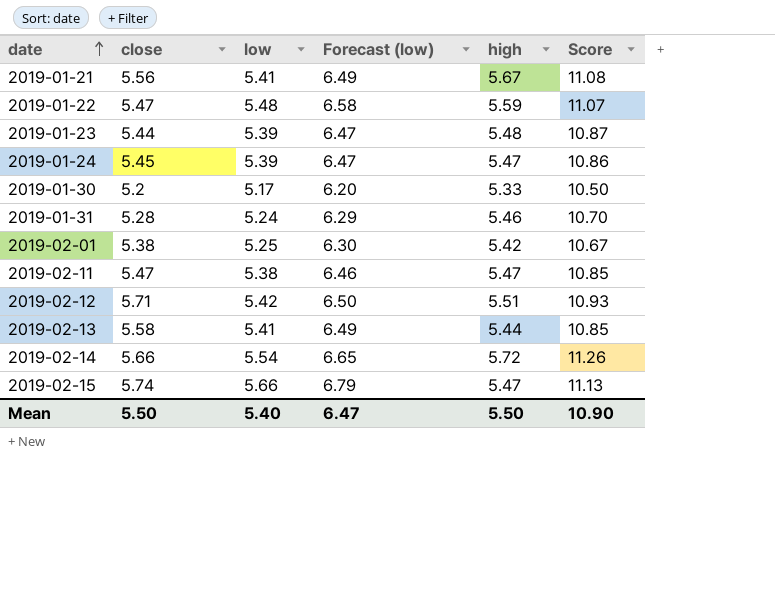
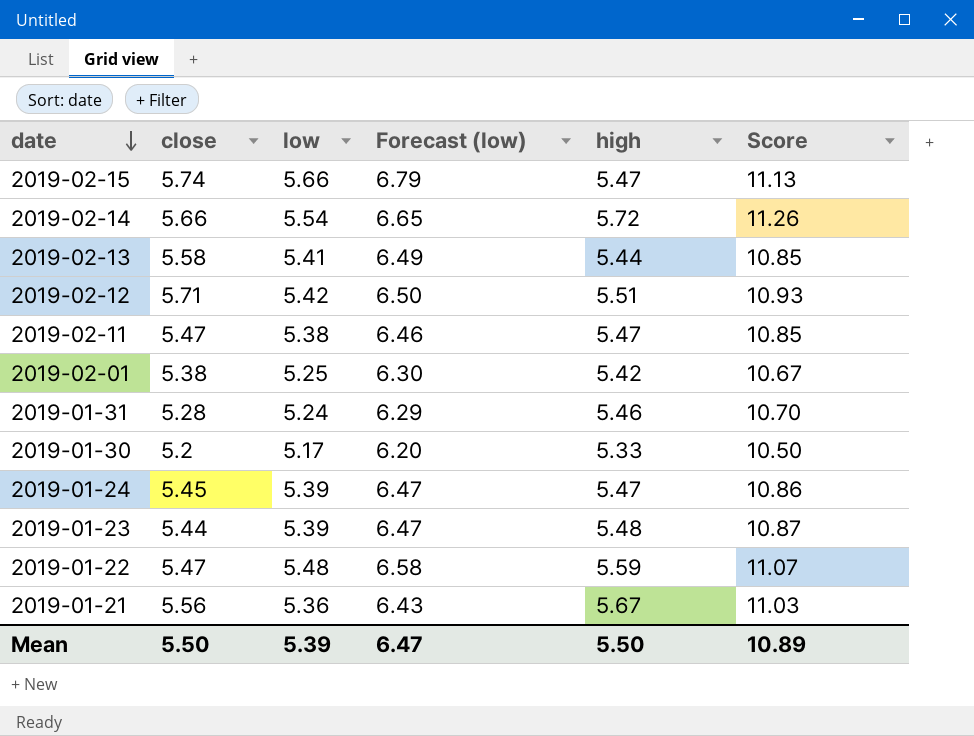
row order: date ascending -> date descending
2019-01-21 | low: 5.41 -> 5.36
2019-01-21 | Forecast (low): 6.49 -> 6.43
2019-01-21 | Score: 11.08 -> 11.03
Mean | low: 5.40 -> 5.39
Mean | Score: 10.90 -> 10.89

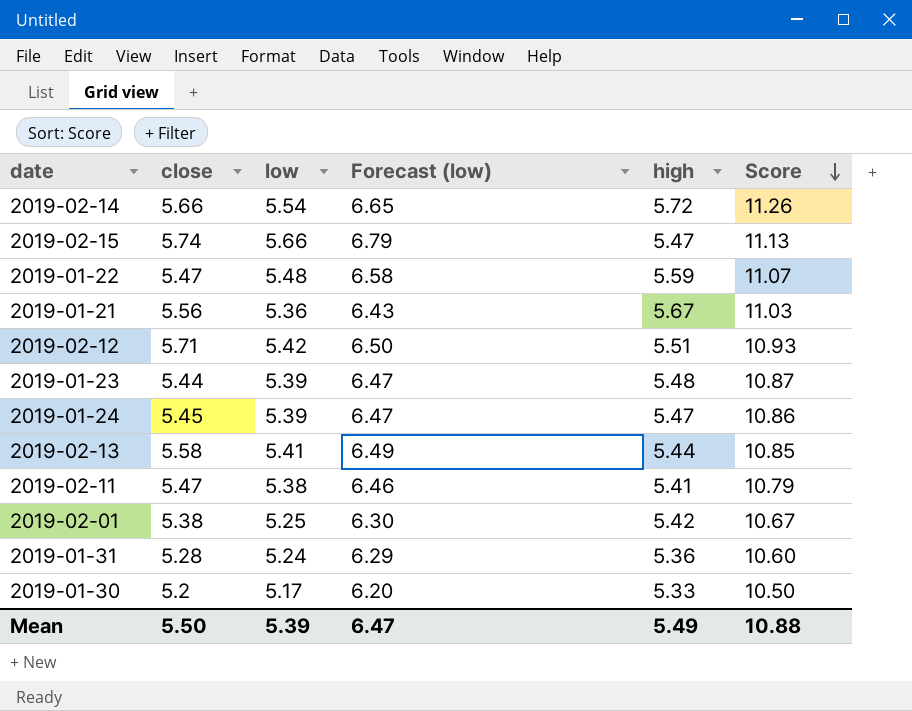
row order: date descending -> Score descending
2019-02-11 | high: 5.47 -> 5.41
2019-02-11 | Score: 10.85 -> 10.79
2019-01-31 | high: 5.46 -> 5.36
2019-01-31 | Score: 10.70 -> 10.60
Mean | high: 5.50 -> 5.49
Mean | Score: 10.89 -> 10.88

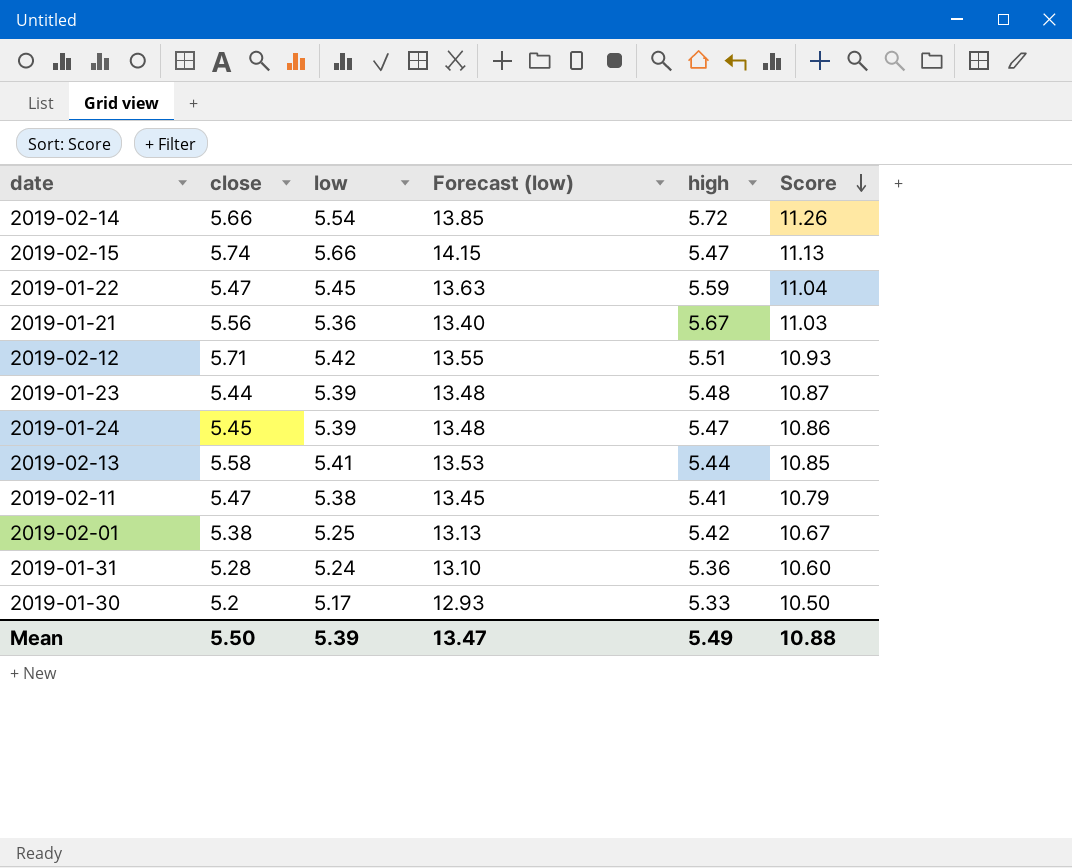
column Forecast (low) | formula: [low] * 1.2 -> [low] * 2.5
2019-01-22 | low: 5.48 -> 5.45
2019-01-22 | Score: 11.07 -> 11.04
Mean | Forecast (low): 6.47 -> 13.47

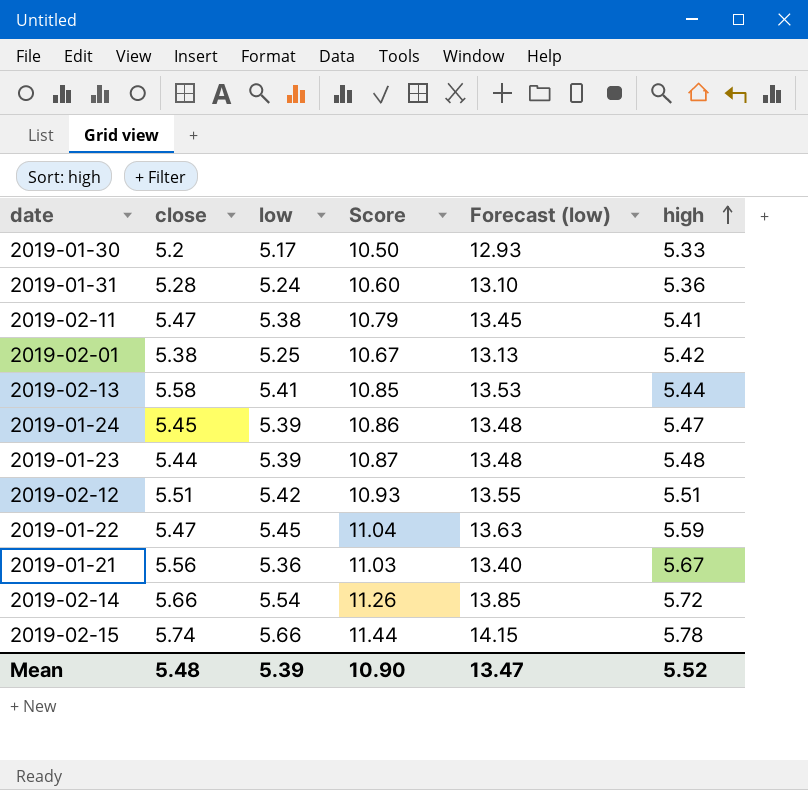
row order: Score descending -> high ascending
column Score | position: 6 -> 4
2019-02-12 | close: 5.71 -> 5.51
2019-02-15 | Score: 11.13 -> 11.44
2019-02-15 | high: 5.47 -> 5.78
Mean | close: 5.50 -> 5.48
Mean | Score: 10.88 -> 10.90
Mean | high: 5.49 -> 5.52

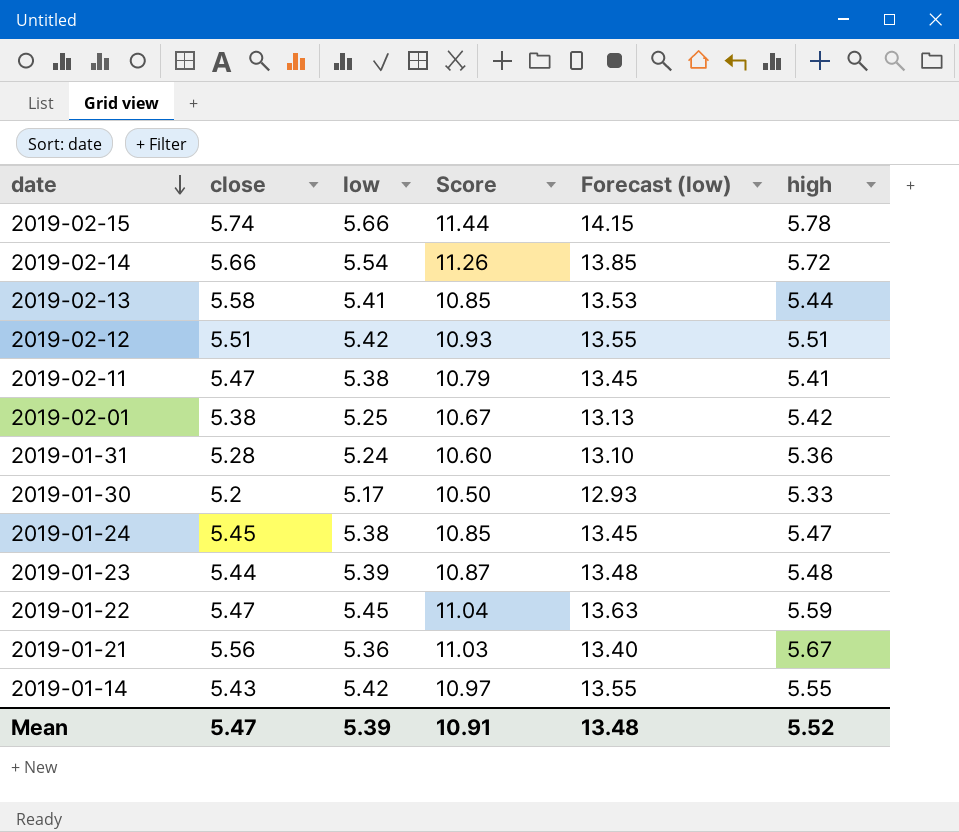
row order: high ascending -> date descending
2019-01-24 | low: 5.39 -> 5.38
2019-01-24 | Score: 10.86 -> 10.85
2019-01-24 | Forecast (low): 13.48 -> 13.45
row 2019-01-14: none -> 5.43 | 5.42 | 10.97 | 13.55 | 5.55
Mean | close: 5.48 -> 5.47
Mean | Score: 10.90 -> 10.91
Mean | Forecast (low): 13.47 -> 13.48

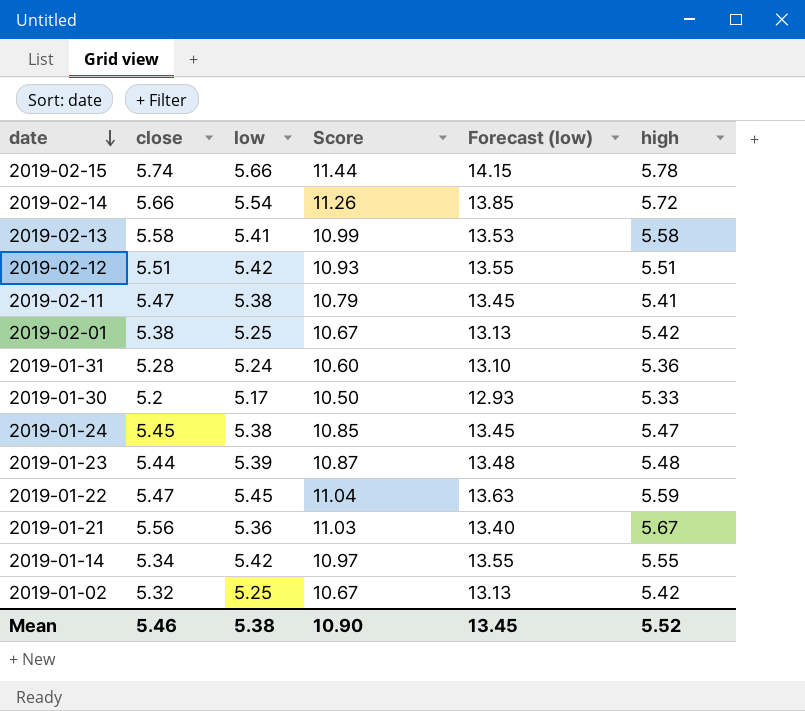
2019-02-13 | Score: 10.85 -> 10.99
2019-02-13 | high: 5.44 -> 5.58
2019-01-14 | close: 5.43 -> 5.34
row 2019-01-02: none -> 5.32 | 5.25 | 10.67 | 13.13 | 5.42
Mean | close: 5.47 -> 5.46
Mean | low: 5.39 -> 5.38
Mean | Score: 10.91 -> 10.90
Mean | Forecast (low): 13.48 -> 13.45

